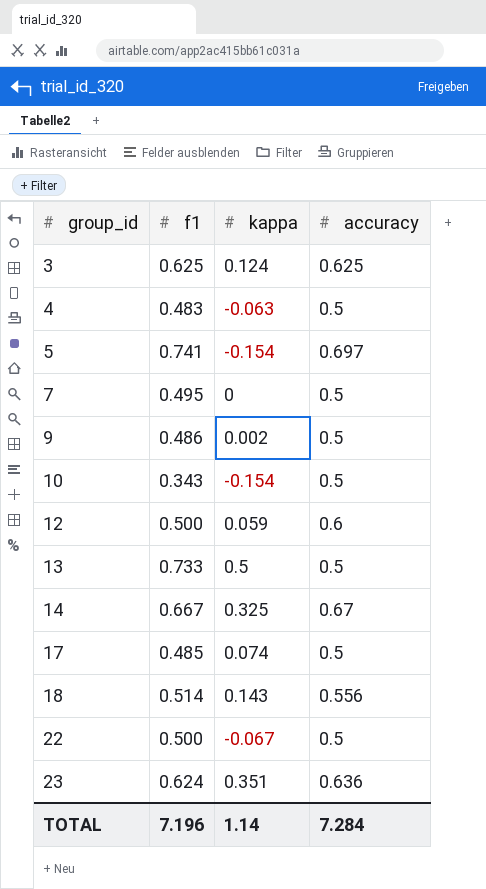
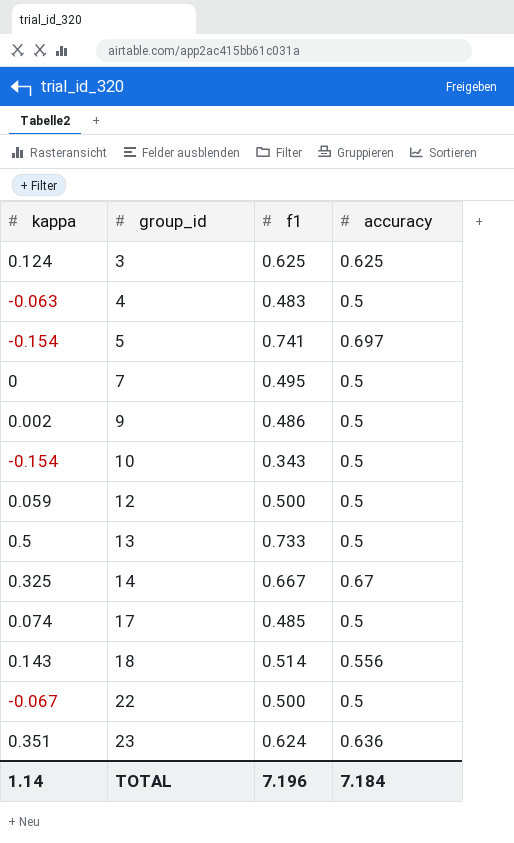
column kappa | position: 3 -> 1
12 | accuracy: 0.6 -> 0.5
TOTAL | accuracy: 7.284 -> 7.184

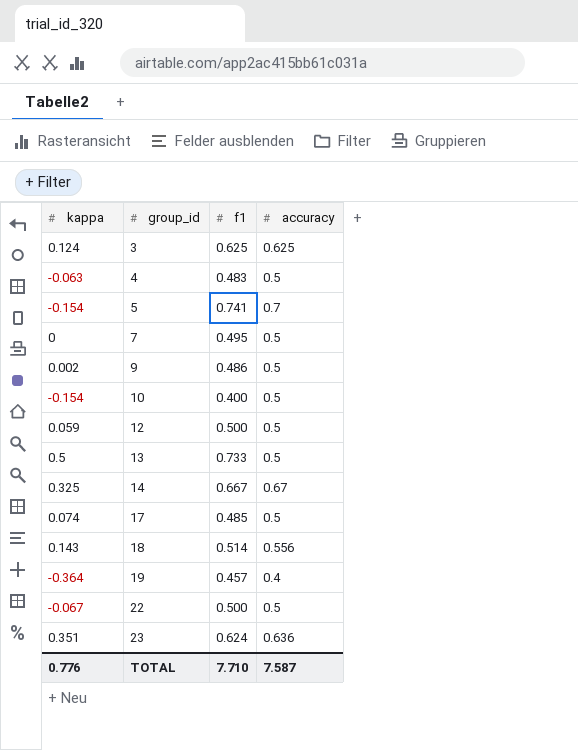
5 | accuracy: 0.697 -> 0.7
10 | f1: 0.343 -> 0.400
row 19: none -> -0.364 | 0.457 | 0.4
TOTAL | kappa: 1.14 -> 0.776
TOTAL | f1: 7.196 -> 7.710
TOTAL | accuracy: 7.184 -> 7.587

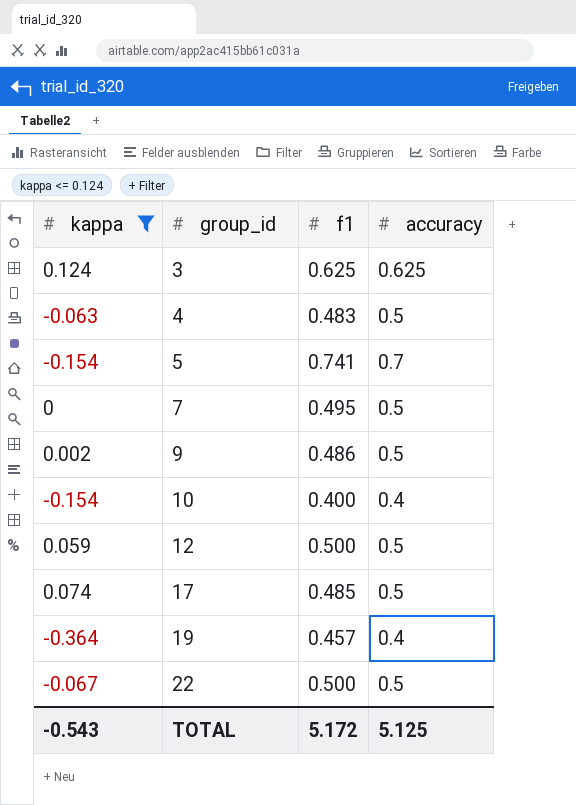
filter: none -> kappa <= 0.124
10 | accuracy: 0.5 -> 0.4
TOTAL | kappa: 0.776 -> -0.543
TOTAL | f1: 7.710 -> 5.172
TOTAL | accuracy: 7.587 -> 5.125

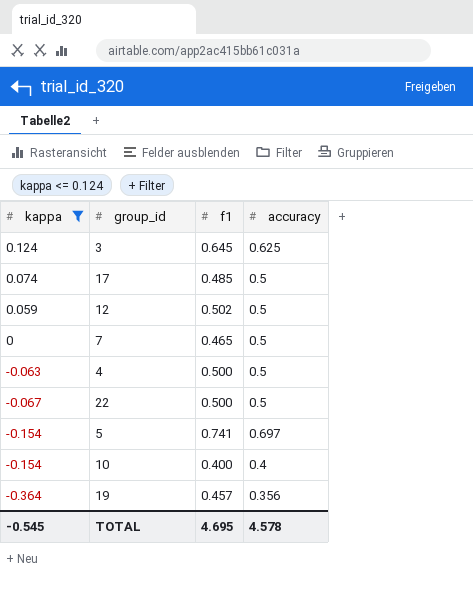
row order: group_id ascending -> kappa descending
row 9: 0.002 | 0.486 | 0.5 -> none
3 | f1: 0.625 -> 0.645
12 | f1: 0.500 -> 0.502
7 | f1: 0.495 -> 0.465
4 | f1: 0.483 -> 0.500
5 | accuracy: 0.7 -> 0.697
19 | accuracy: 0.4 -> 0.356
TOTAL | kappa: -0.543 -> -0.545
TOTAL | f1: 5.172 -> 4.695
TOTAL | accuracy: 5.125 -> 4.578

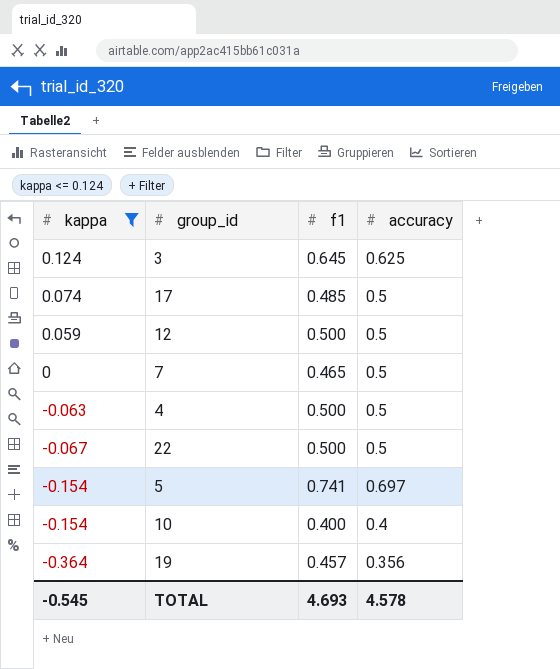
12 | f1: 0.502 -> 0.500
TOTAL | f1: 4.695 -> 4.693

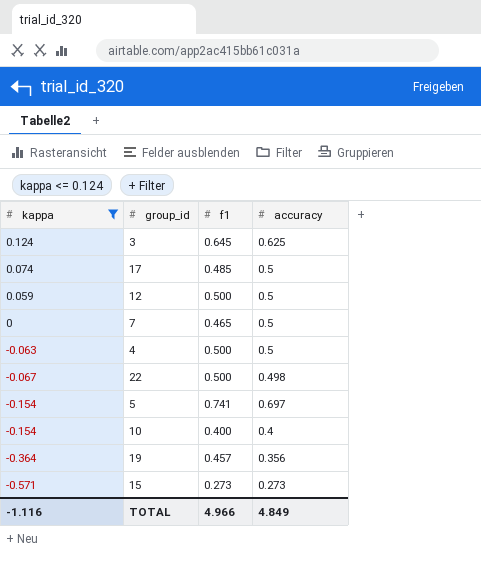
22 | accuracy: 0.5 -> 0.498
row 15: none -> -0.571 | 0.273 | 0.273
TOTAL | kappa: -0.545 -> -1.116
TOTAL | f1: 4.693 -> 4.966
TOTAL | accuracy: 4.578 -> 4.849

